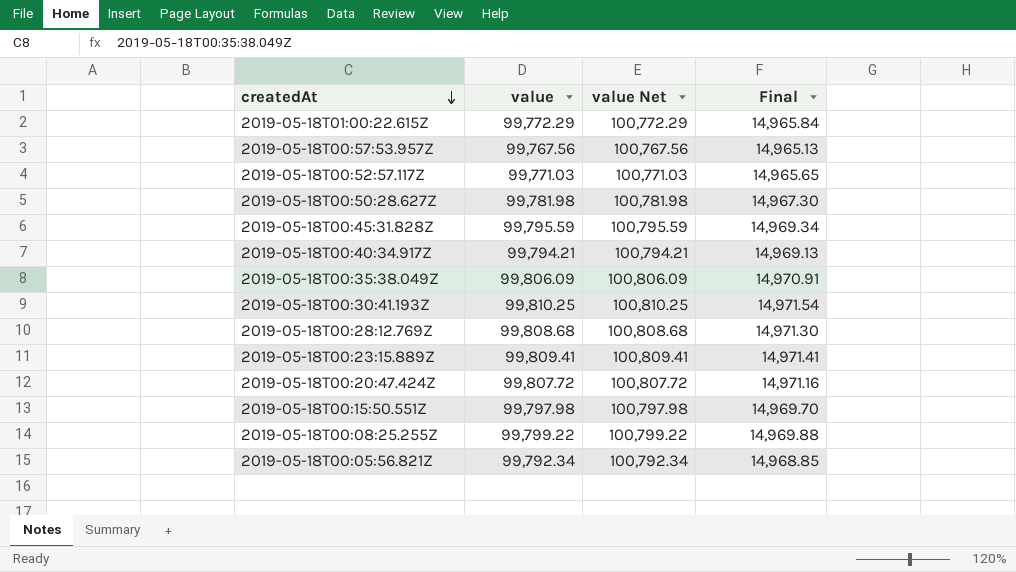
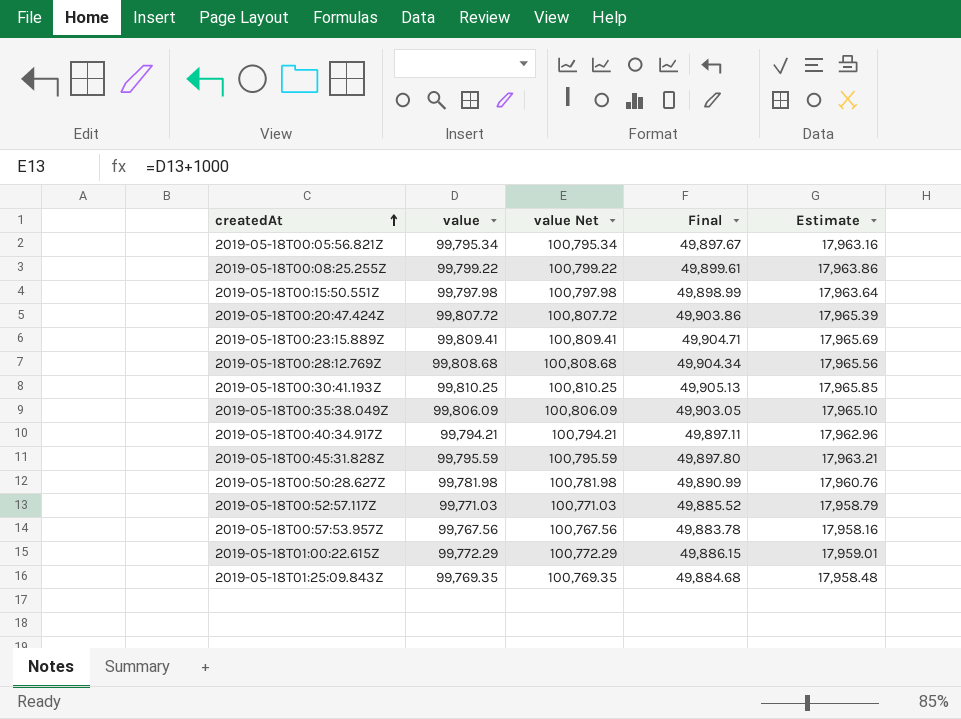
row order: createdAt descending -> createdAt ascending
column Final | formula: [value] * 0.15 -> [value] * 0.5
column Estimate | formula: none -> [value] * 0.18
2019-05-18T00:05:56.821Z | value: 99,792.34 -> 99,795.34
2019-05-18T00:05:56.821Z | value Net: 100,792.34 -> 100,795.34
row 2019-05-18T01:25:09.843Z: none -> 99,769.35 | 100,769.35 | 49,884.68 | 17,958.48

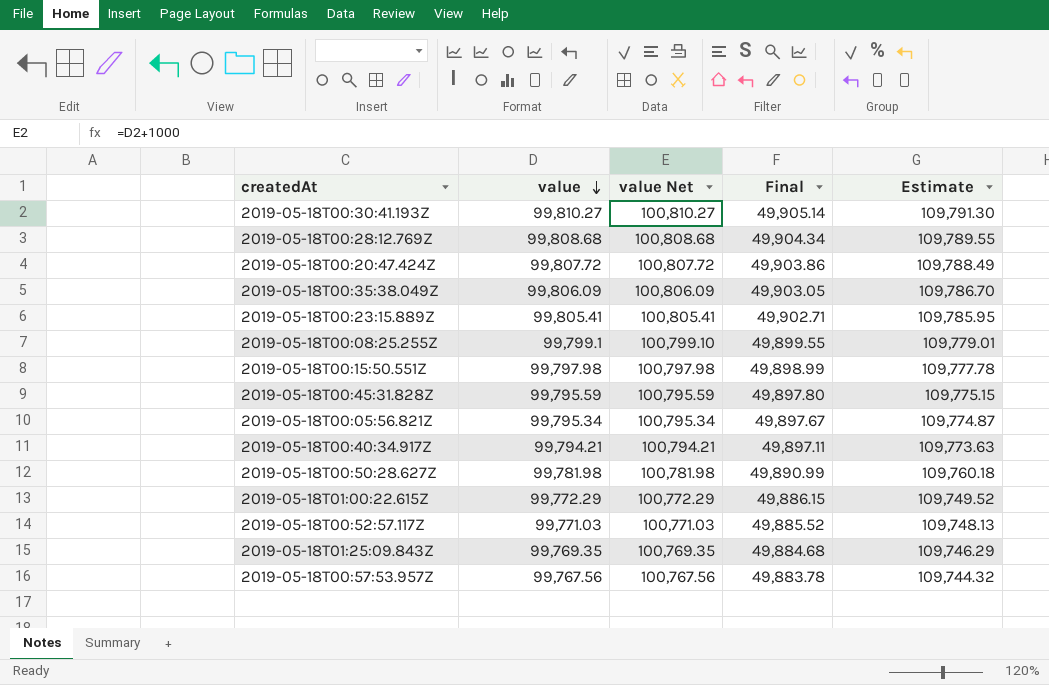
row order: createdAt ascending -> value descending
column Estimate | formula: [value] * 0.18 -> [value] * 1.1
2019-05-18T00:30:41.193Z | value: 99,810.25 -> 99,810.27
2019-05-18T00:30:41.193Z | value Net: 100,810.25 -> 100,810.27
2019-05-18T00:30:41.193Z | Final: 49,905.13 -> 49,905.14
2019-05-18T00:23:15.889Z | value: 99,809.41 -> 99,805.41
2019-05-18T00:23:15.889Z | value Net: 100,809.41 -> 100,805.41
2019-05-18T00:23:15.889Z | Final: 49,904.71 -> 49,902.71
2019-05-18T00:08:25.255Z | value: 99,799.22 -> 99,799.1
2019-05-18T00:08:25.255Z | value Net: 100,799.22 -> 100,799.10
2019-05-18T00:08:25.255Z | Final: 49,899.61 -> 49,899.55

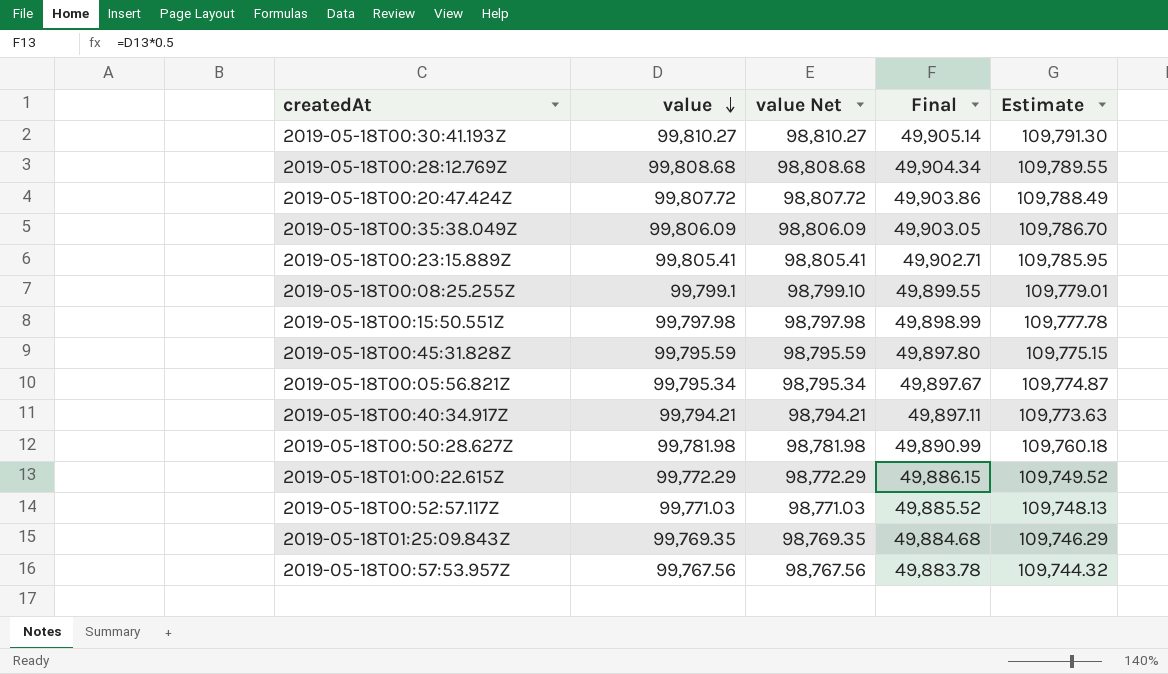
column value Net | formula: [value] + 1000 -> [value] - 1000

